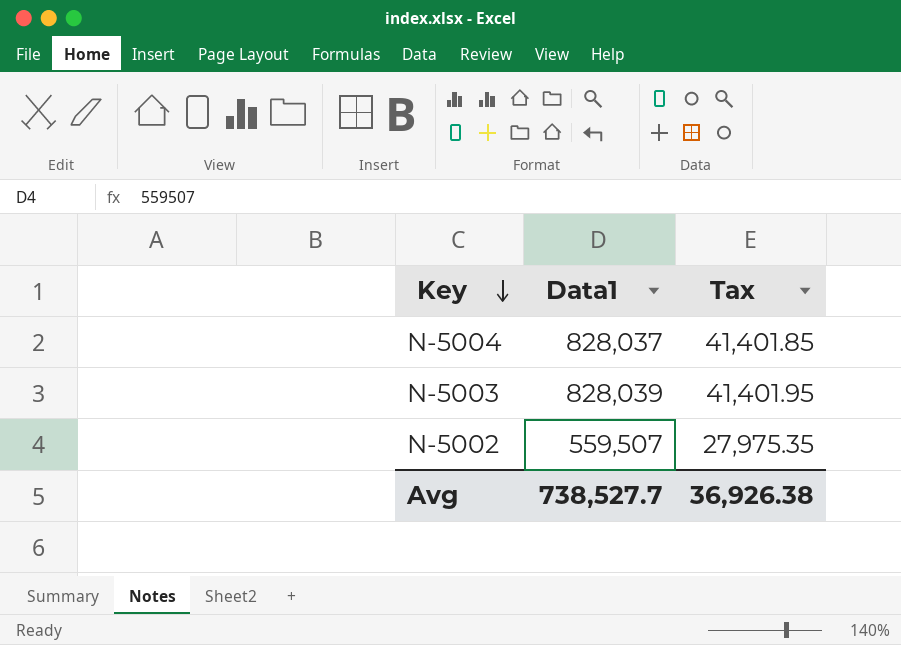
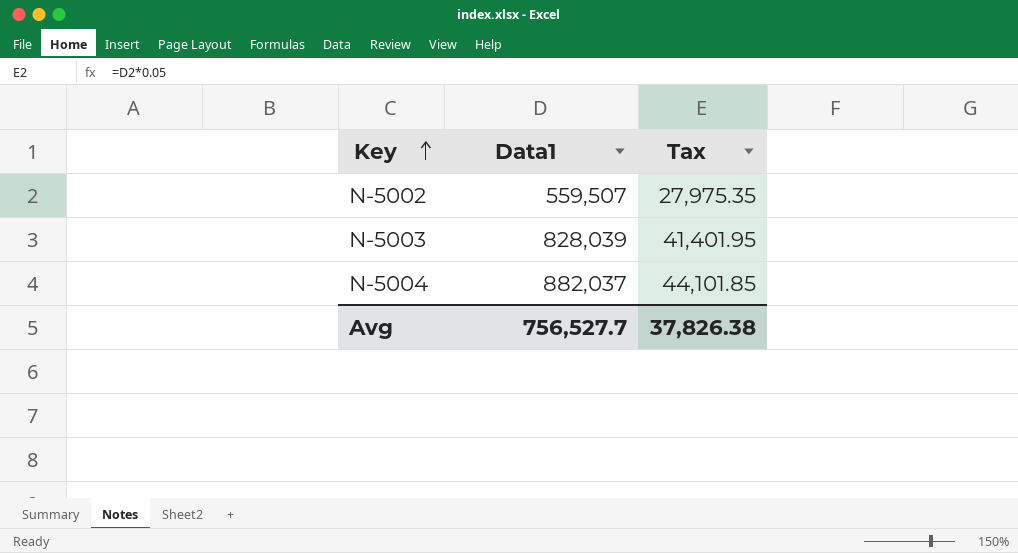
row order: Key descending -> Key ascending
N-5004 | Data1: 828,037 -> 882,037
N-5004 | Tax: 41,401.85 -> 44,101.85
Avg | Data1: 738,527.7 -> 756,527.7
Avg | Tax: 36,926.38 -> 37,826.38

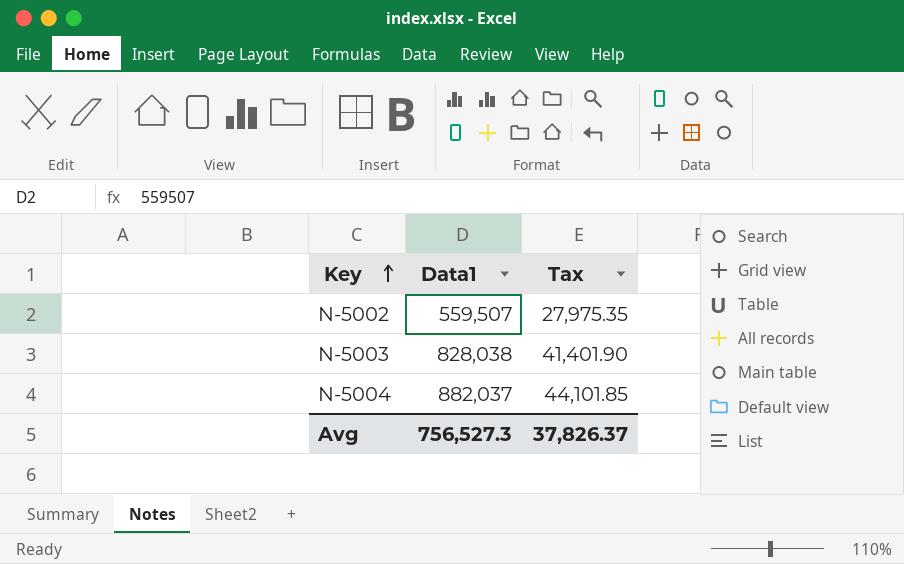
N-5003 | Data1: 828,039 -> 828,038
N-5003 | Tax: 41,401.95 -> 41,401.90
Avg | Data1: 756,527.7 -> 756,527.3
Avg | Tax: 37,826.38 -> 37,826.37

